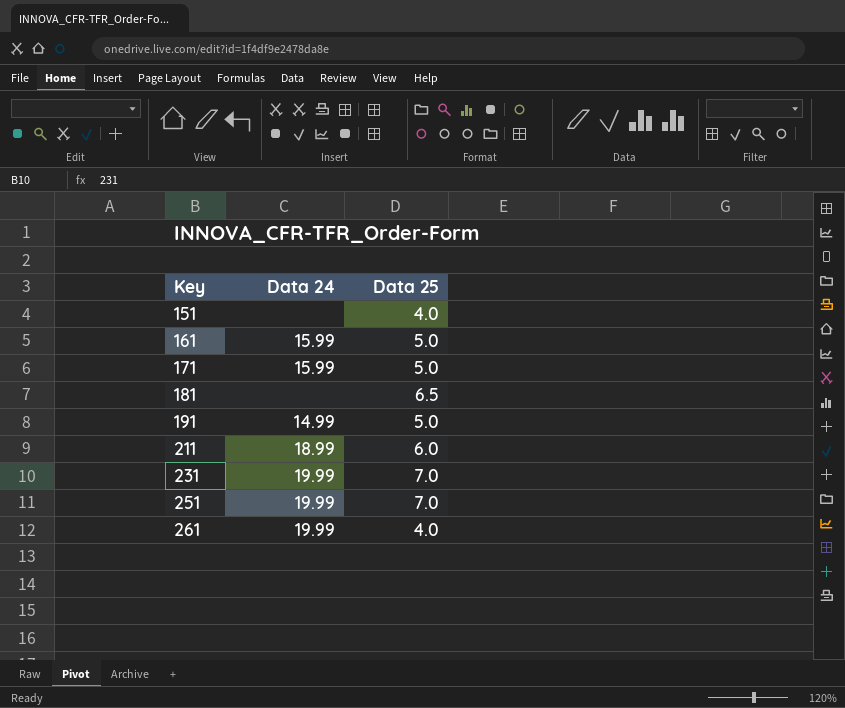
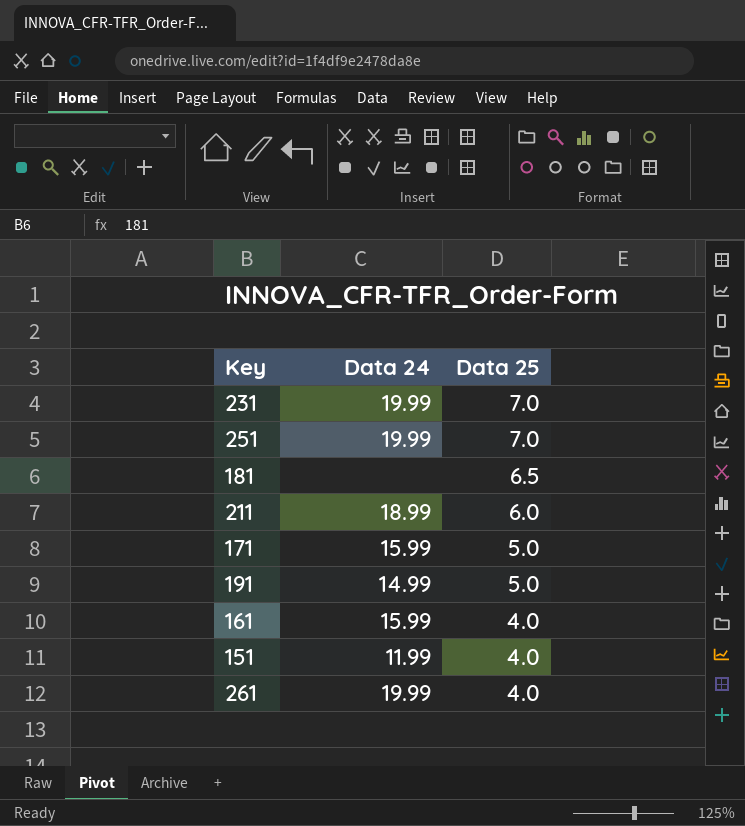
row order: Key ascending -> Data 25 descending
161 | Data 25: 5.0 -> 4.0
151 | Data 24: none -> 11.99

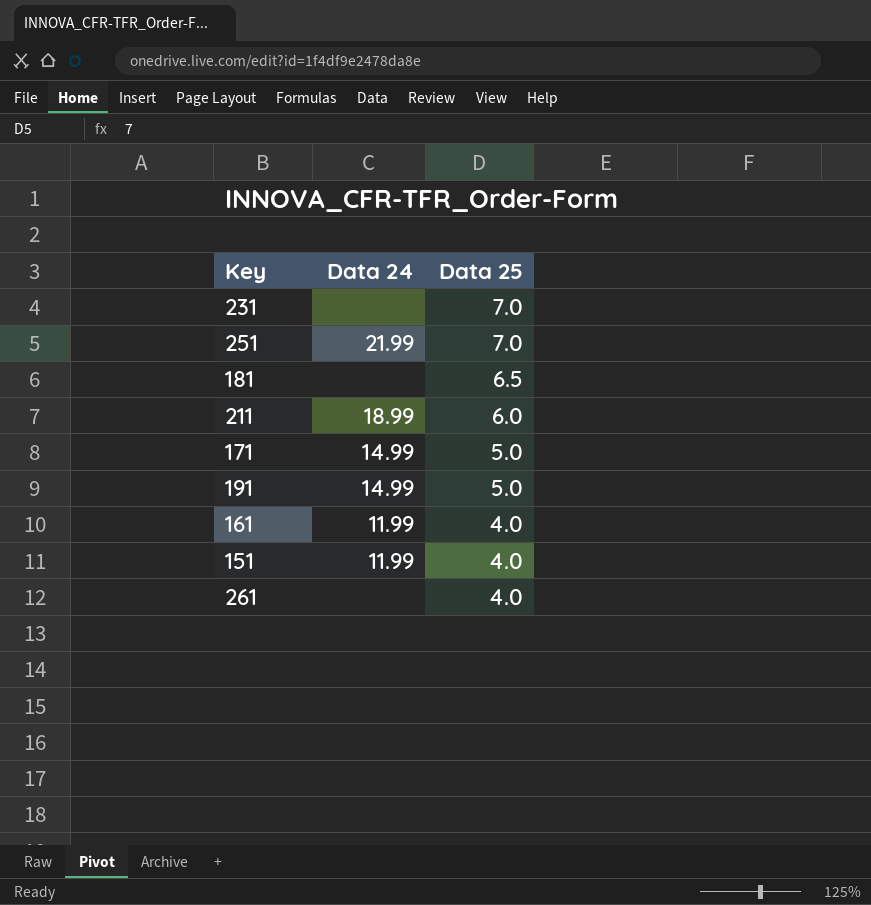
231 | Data 24: 19.99 -> none
251 | Data 24: 19.99 -> 21.99
171 | Data 24: 15.99 -> 14.99
161 | Data 24: 15.99 -> 11.99
261 | Data 24: 19.99 -> none

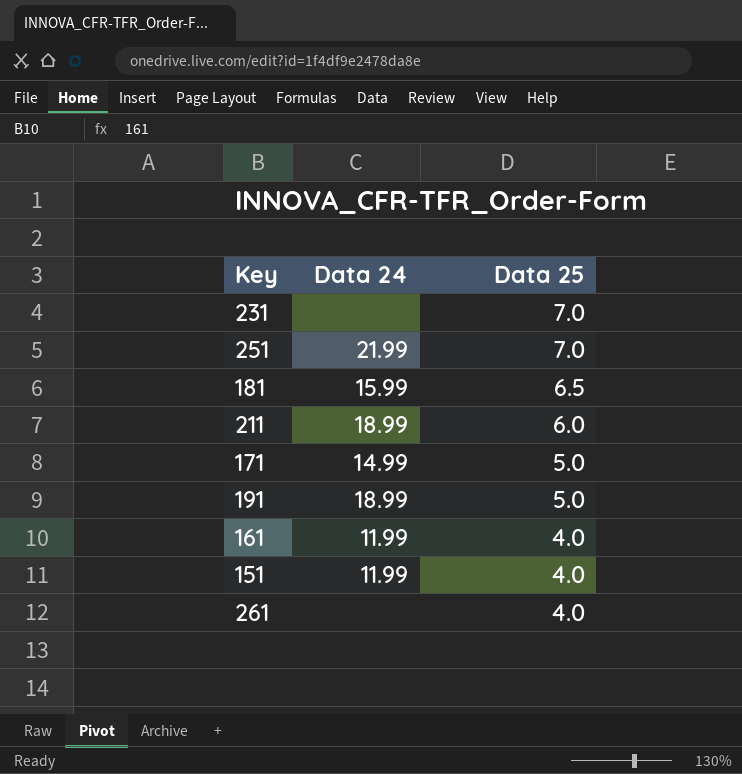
181 | Data 24: none -> 15.99
191 | Data 24: 14.99 -> 18.99

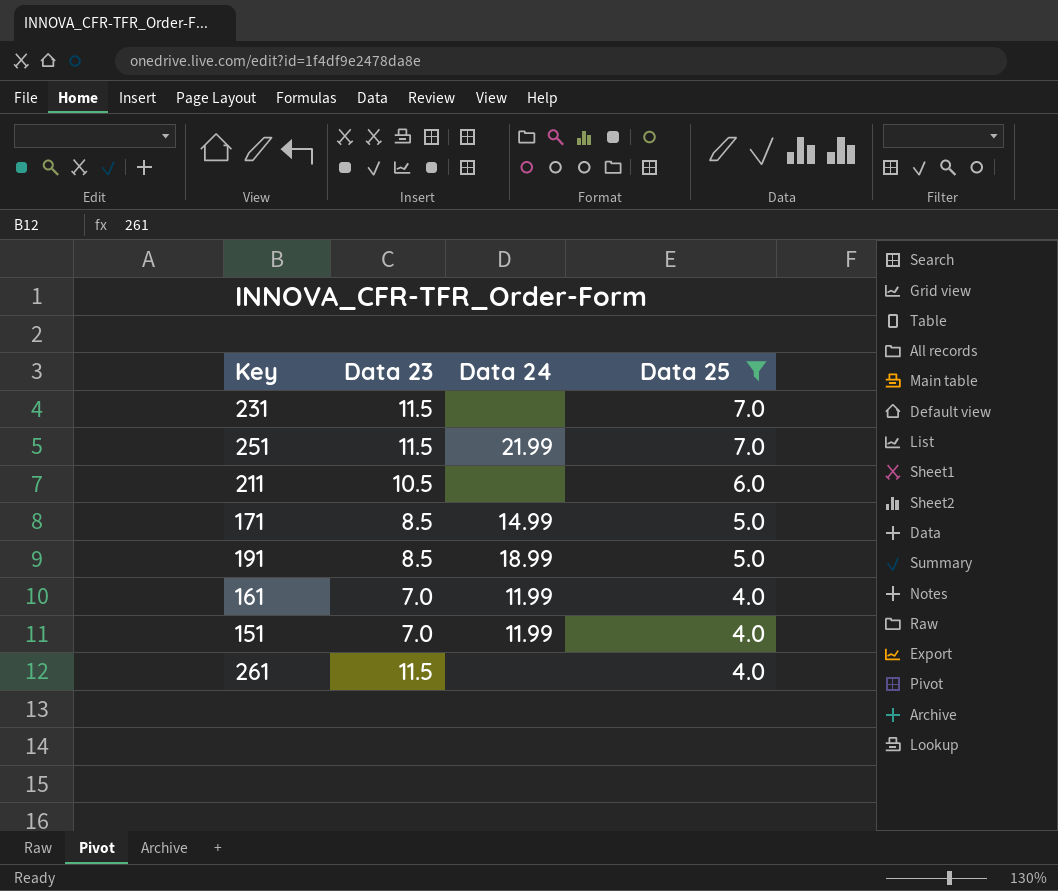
filter: none -> Data 25 != 6.5
column Data 23 | position: none -> 2
211 | Data 24: 18.99 -> none

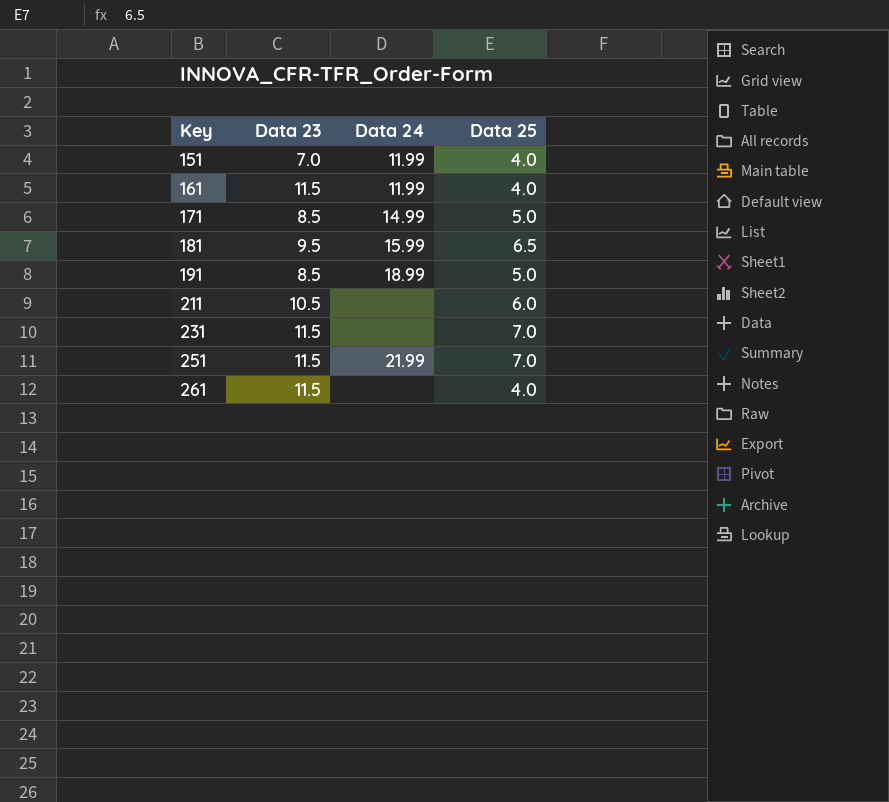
filter: Data 25 != 6.5 -> none
row order: Data 25 descending -> Key ascending
161 | Data 23: 7.0 -> 11.5

